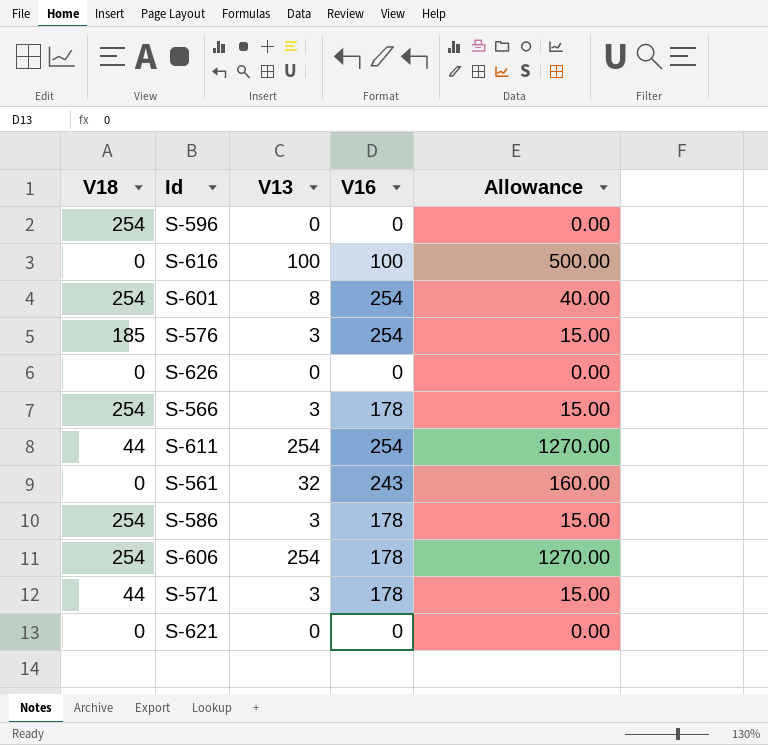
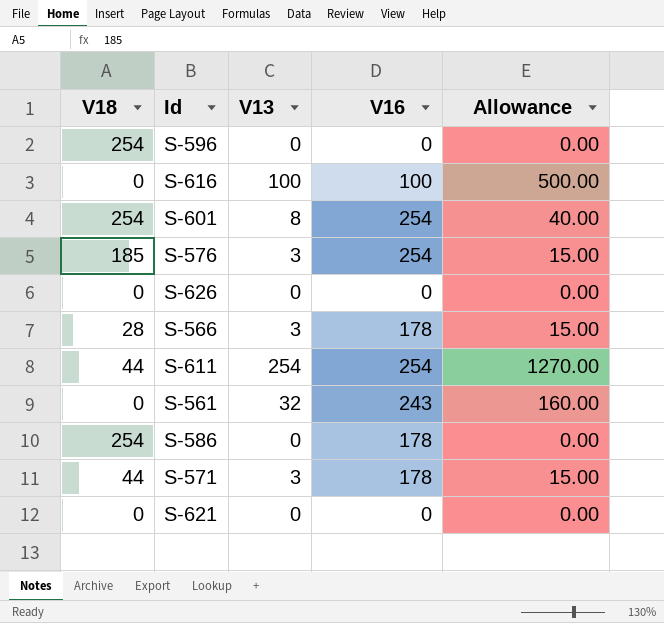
row S-606: 254 | 254 | 178 | 1270.00 -> none
S-566 | V18: 254 -> 28
S-586 | V13: 3 -> 0
S-586 | Allowance: 15.00 -> 0.00

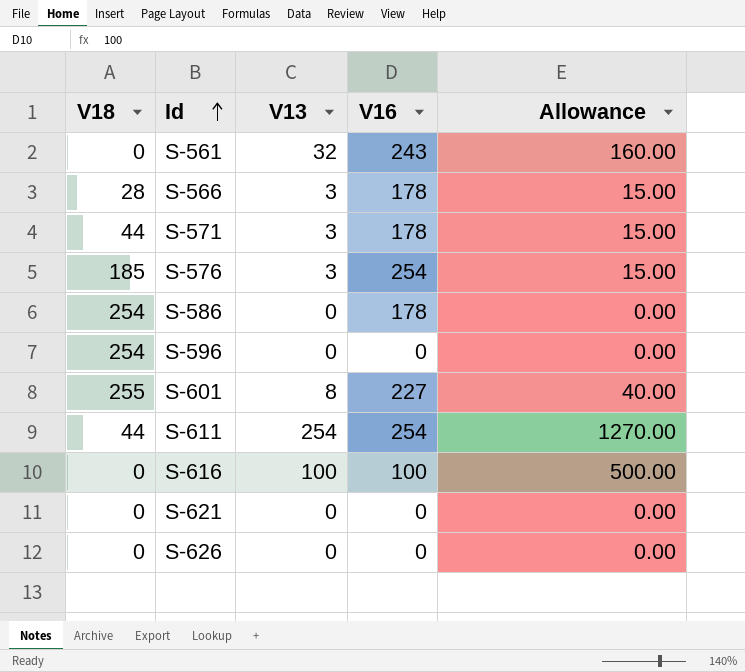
row order: none -> Id ascending
S-601 | V18: 254 -> 255
S-601 | V16: 254 -> 227

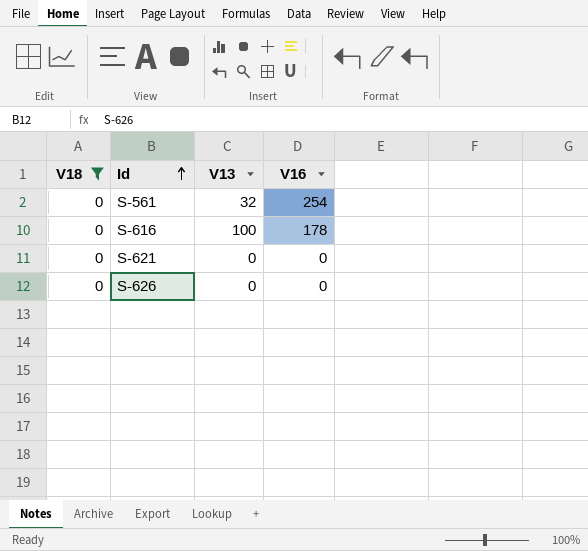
filter: none -> V18 = 0
column Allowance | formula: [V13] * 5 -> none
S-561 | V16: 243 -> 254
S-616 | V16: 100 -> 178

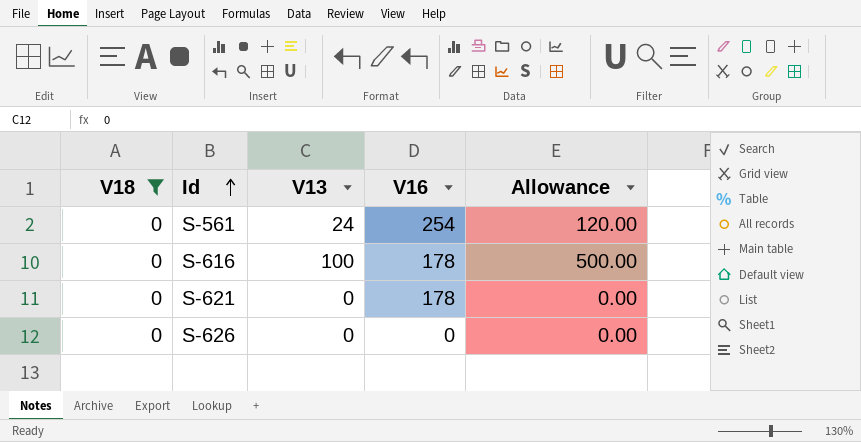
column Allowance | formula: none -> [V13] * 5
S-561 | V13: 32 -> 24
S-621 | V16: 0 -> 178

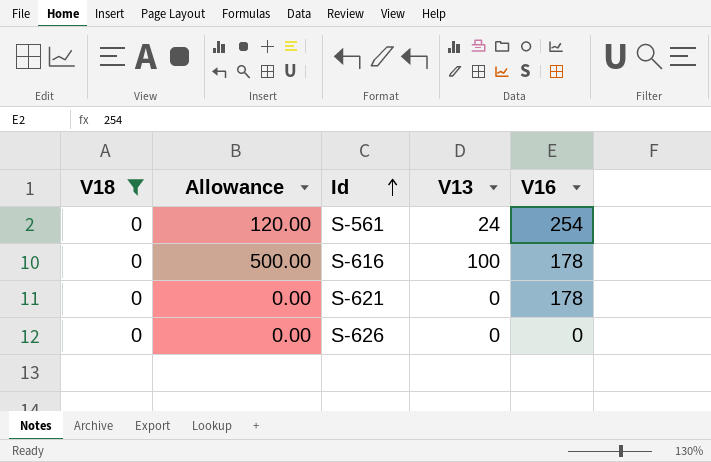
column Allowance | position: 5 -> 2

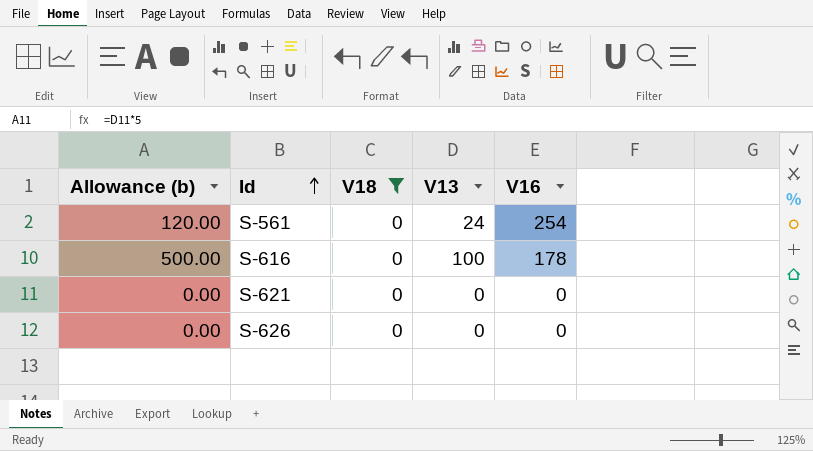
column name: Allowance -> Allowance (b)
column V18 | position: 1 -> 3
S-621 | V16: 178 -> 0

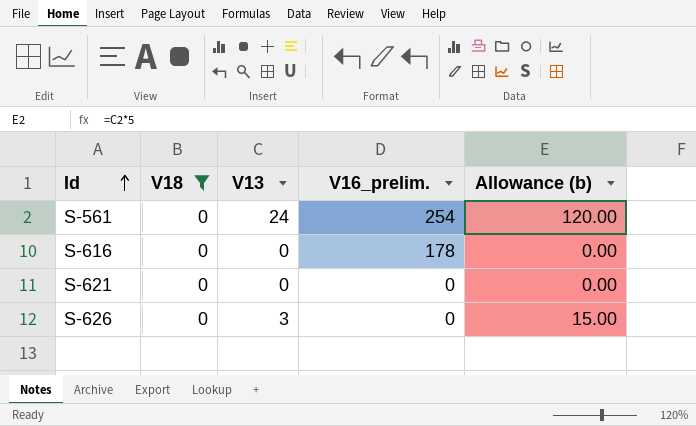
column name: V16 -> V16_prelim.
column Allowance (b) | position: 1 -> 5
S-616 | V13: 100 -> 0
S-616 | Allowance (b): 500.00 -> 0.00
S-626 | V13: 0 -> 3
S-626 | Allowance (b): 0.00 -> 15.00

